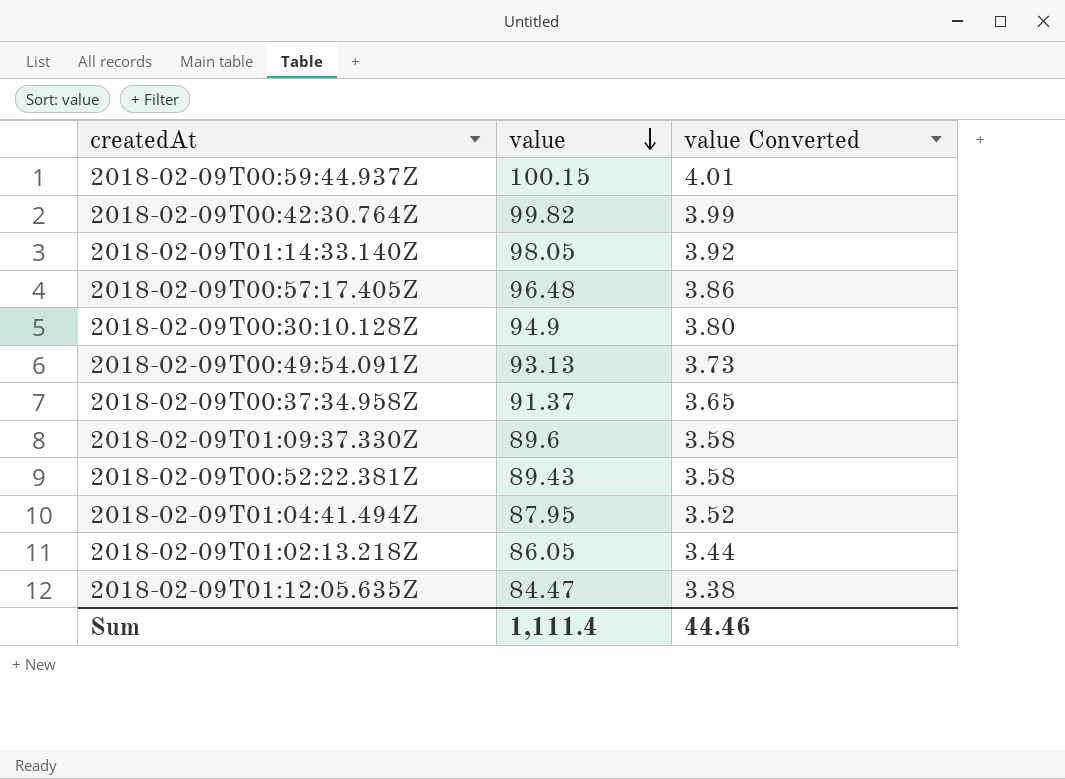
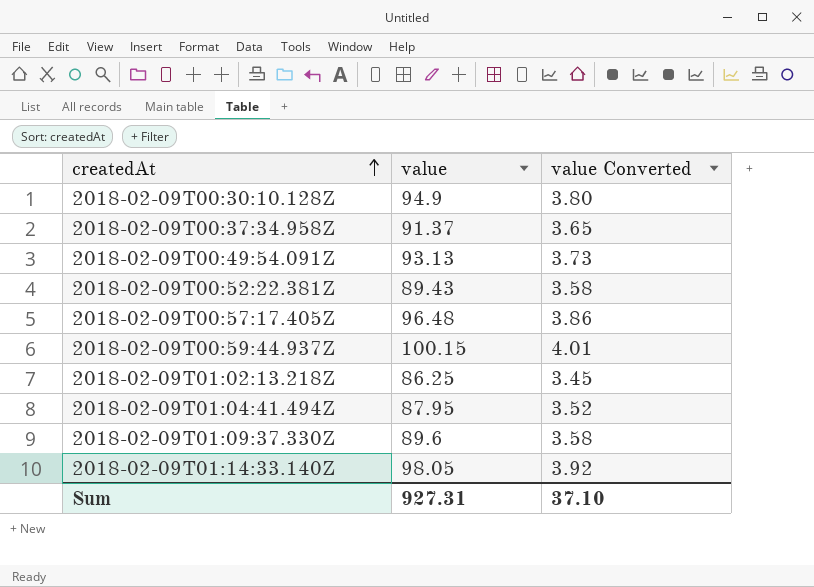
row order: value descending -> createdAt ascending
row 2018-02-09T00:42:30.764Z: 99.82 | 3.99 -> none
row 2018-02-09T01:12:05.635Z: 84.47 | 3.38 -> none
2018-02-09T01:02:13.218Z | value: 86.05 -> 86.25
2018-02-09T01:02:13.218Z | value Converted: 3.44 -> 3.45
Sum | value: 1,111.4 -> 927.31
Sum | value Converted: 44.46 -> 37.10

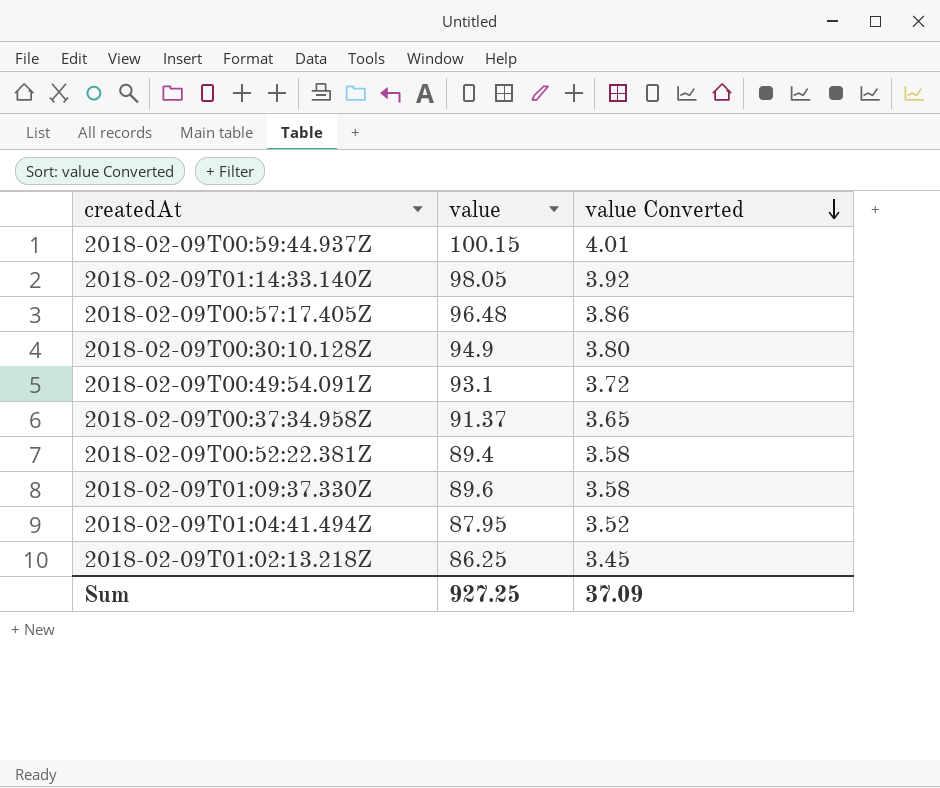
row order: createdAt ascending -> value Converted descending
2018-02-09T00:49:54.091Z | value: 93.13 -> 93.1
2018-02-09T00:49:54.091Z | value Converted: 3.73 -> 3.72
2018-02-09T00:52:22.381Z | value: 89.43 -> 89.4
Sum | value: 927.31 -> 927.25
Sum | value Converted: 37.10 -> 37.09

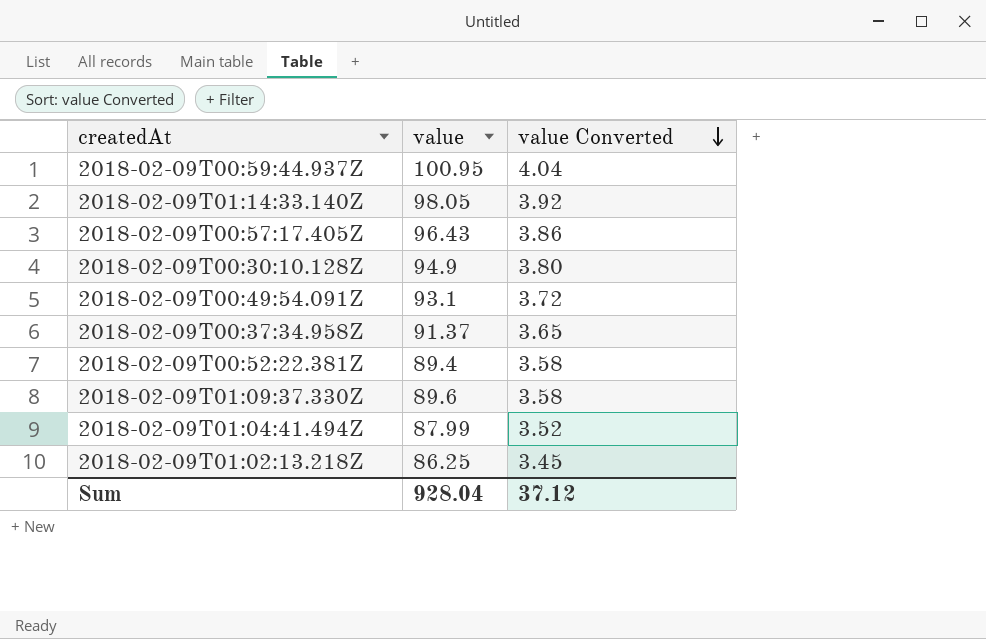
2018-02-09T00:59:44.937Z | value: 100.15 -> 100.95
2018-02-09T00:59:44.937Z | value Converted: 4.01 -> 4.04
2018-02-09T00:57:17.405Z | value: 96.48 -> 96.43
2018-02-09T01:04:41.494Z | value: 87.95 -> 87.99
Sum | value: 927.25 -> 928.04
Sum | value Converted: 37.09 -> 37.12

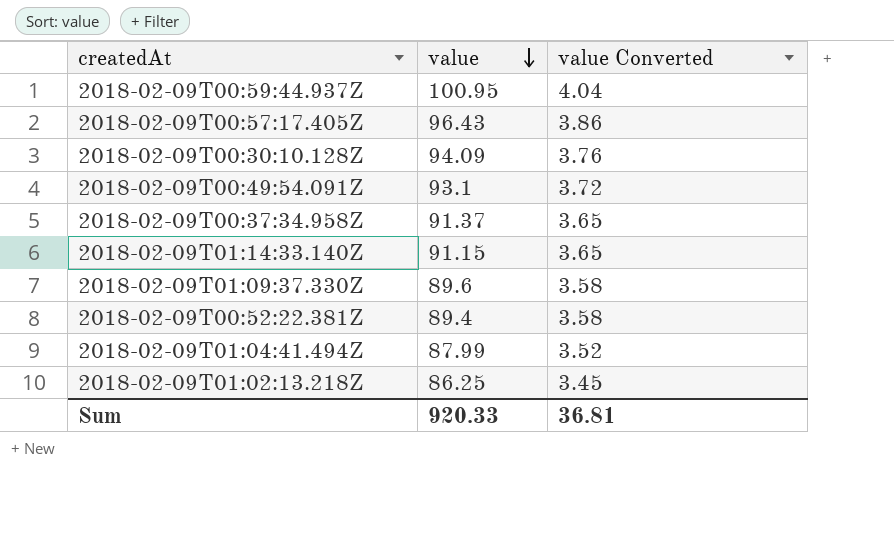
row order: value Converted descending -> value descending
2018-02-09T00:30:10.128Z | value: 94.9 -> 94.09
2018-02-09T00:30:10.128Z | value Converted: 3.80 -> 3.76
2018-02-09T01:14:33.140Z | value: 98.05 -> 91.15
2018-02-09T01:14:33.140Z | value Converted: 3.92 -> 3.65
Sum | value: 928.04 -> 920.33
Sum | value Converted: 37.12 -> 36.81

